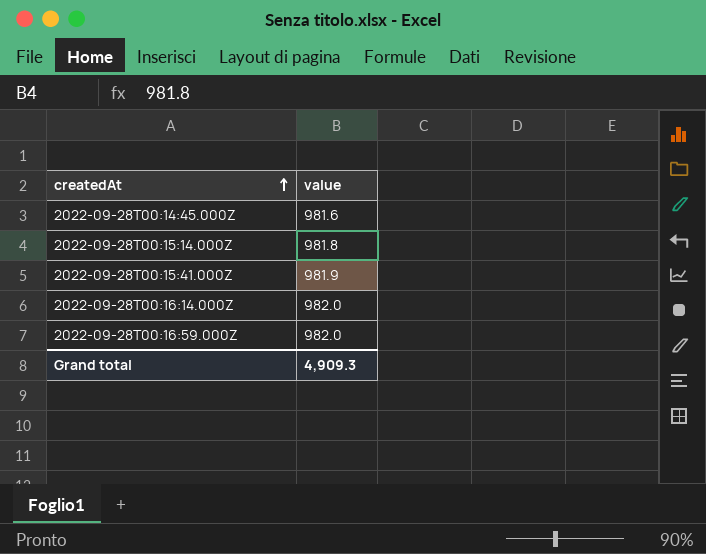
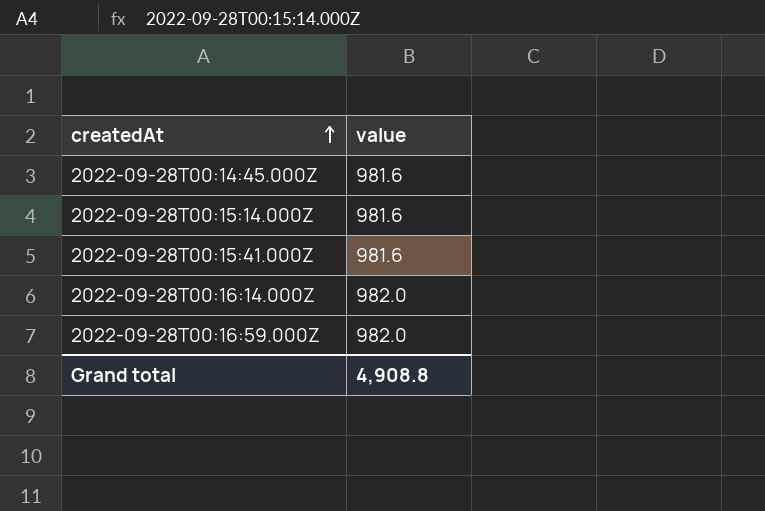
2022-09-28T00:15:14.000Z | value: 981.8 -> 981.6
2022-09-28T00:15:41.000Z | value: 981.9 -> 981.6
Grand total | value: 4,909.3 -> 4,908.8

